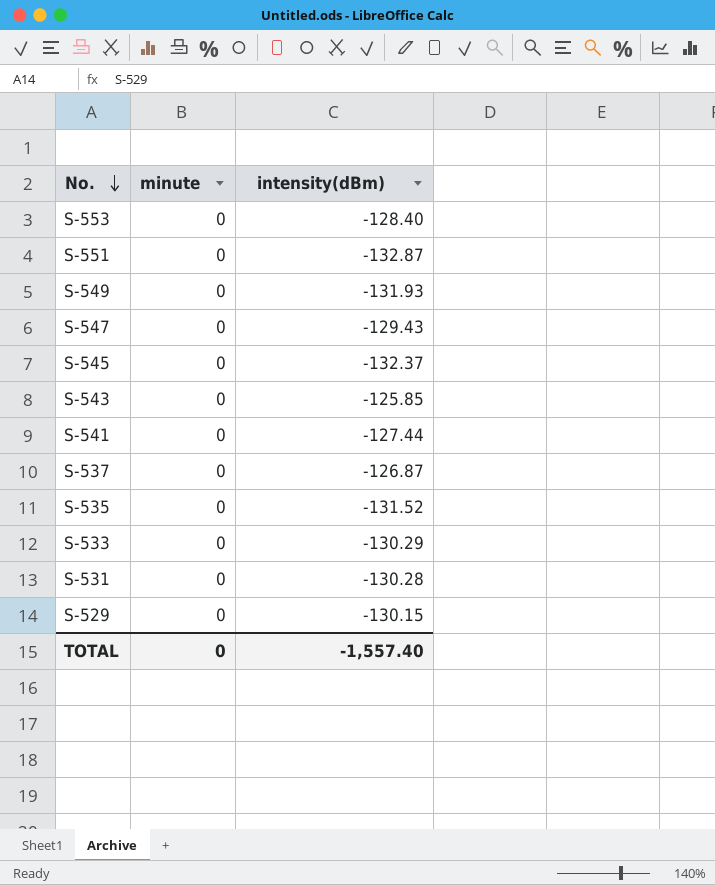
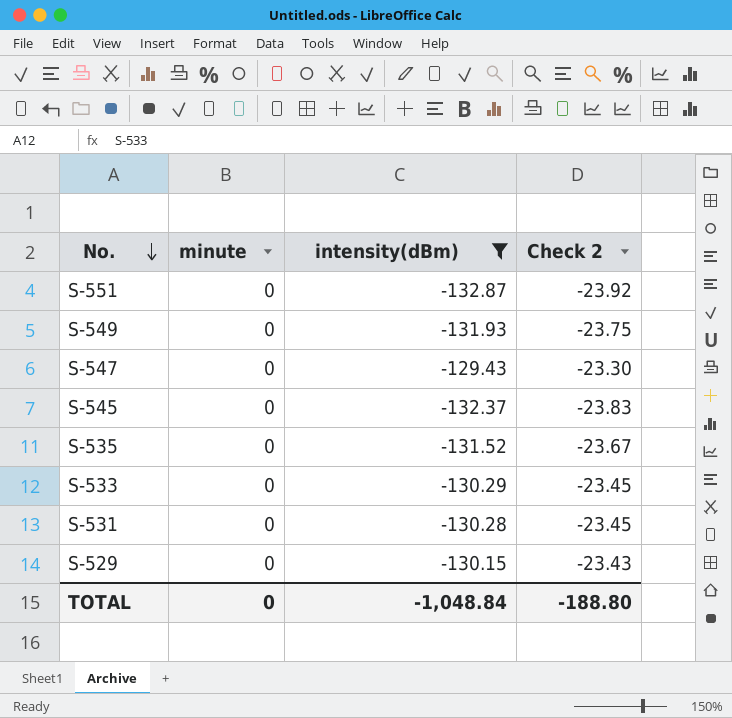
filter: none -> intensity(dBm) <= -129.43
column Check 2 | formula: none -> [intensity(dBm)] * 0.18
TOTAL | intensity(dBm): -1,557.40 -> -1,048.84

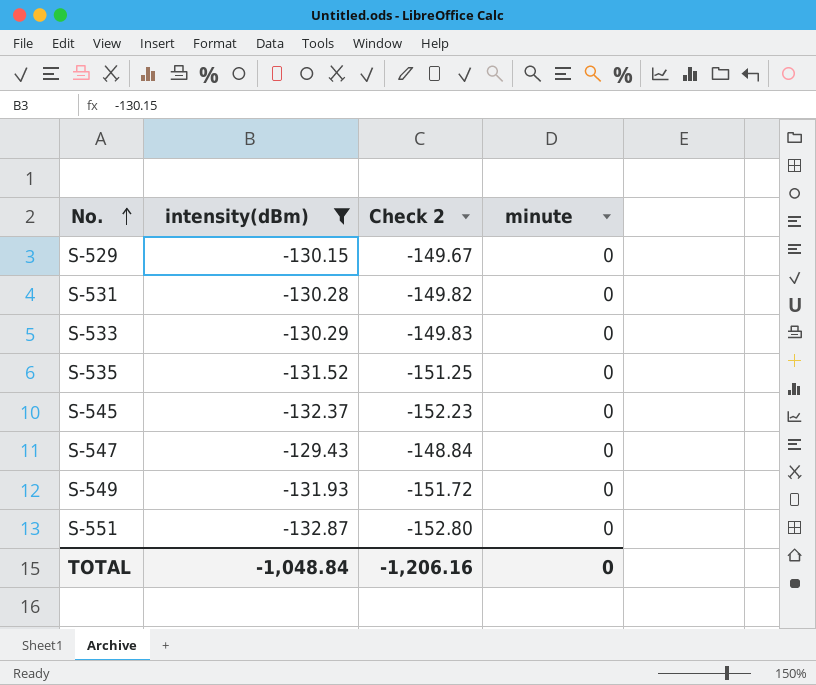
row order: No. descending -> No. ascending
column Check 2 | formula: [intensity(dBm)] * 0.18 -> [intensity(dBm)] * 1.15
column minute | position: 2 -> 4
TOTAL | Check 2: -188.80 -> -1,206.16

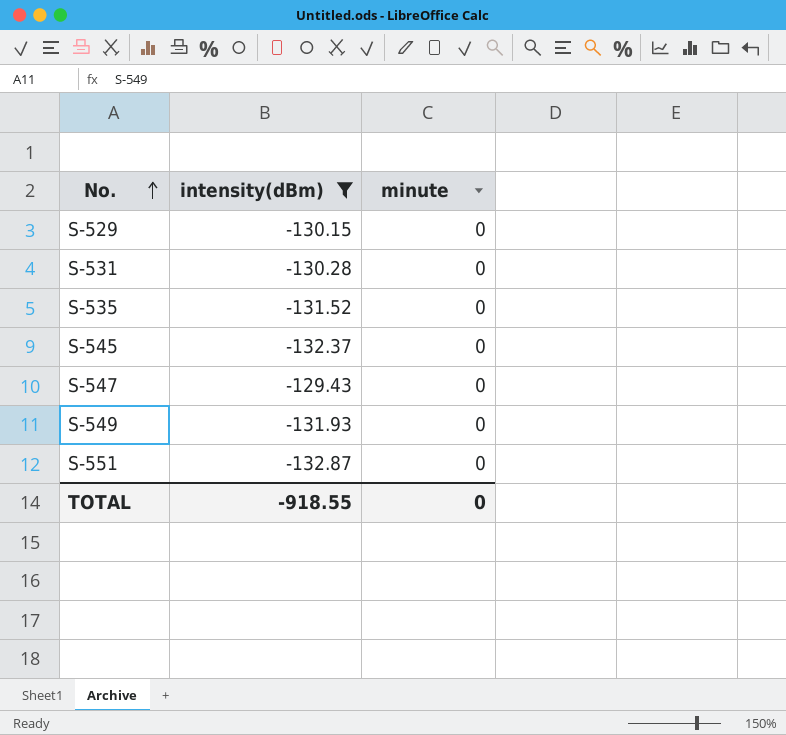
column Check 2 | formula: [intensity(dBm)] * 1.15 -> none
row S-533: -130.29 | -149.83 | 0 -> none
TOTAL | intensity(dBm): -1,048.84 -> -918.55

